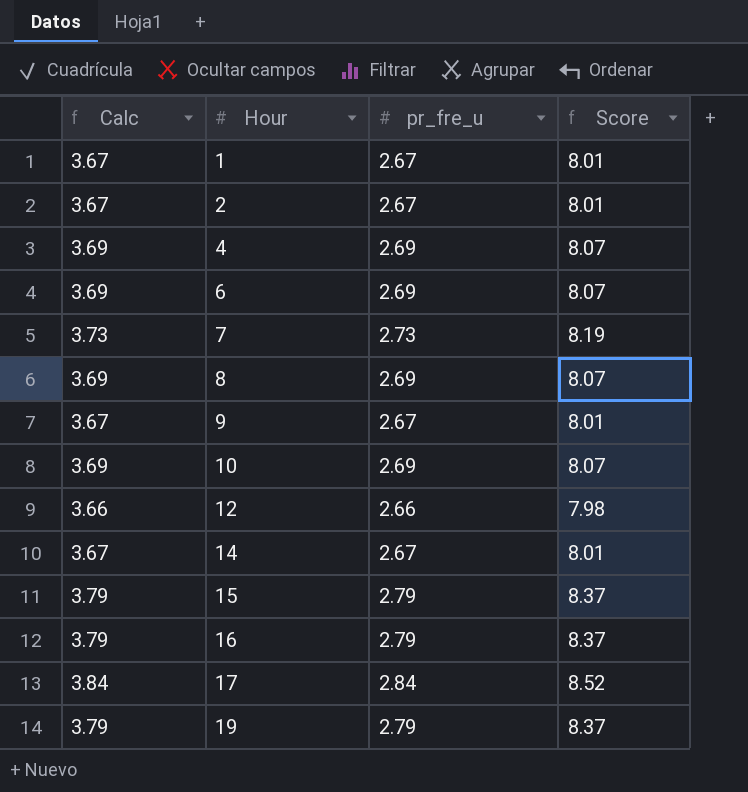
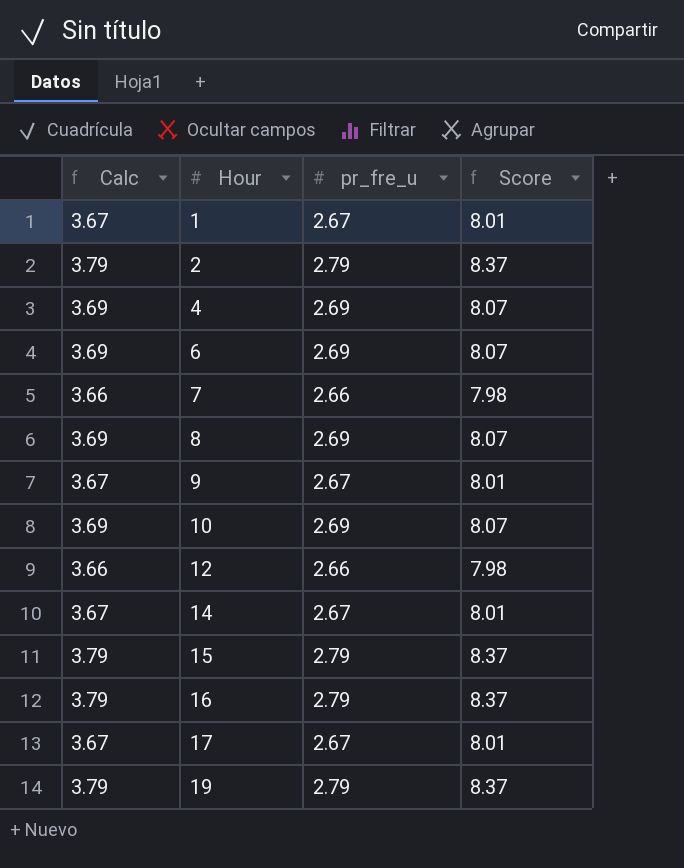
2 | Calc: 3.67 -> 3.79
2 | pr_fre_u: 2.67 -> 2.79
2 | Score: 8.01 -> 8.37
7 | Calc: 3.73 -> 3.66
7 | pr_fre_u: 2.73 -> 2.66
7 | Score: 8.19 -> 7.98
17 | Calc: 3.84 -> 3.67
17 | pr_fre_u: 2.84 -> 2.67
17 | Score: 8.52 -> 8.01

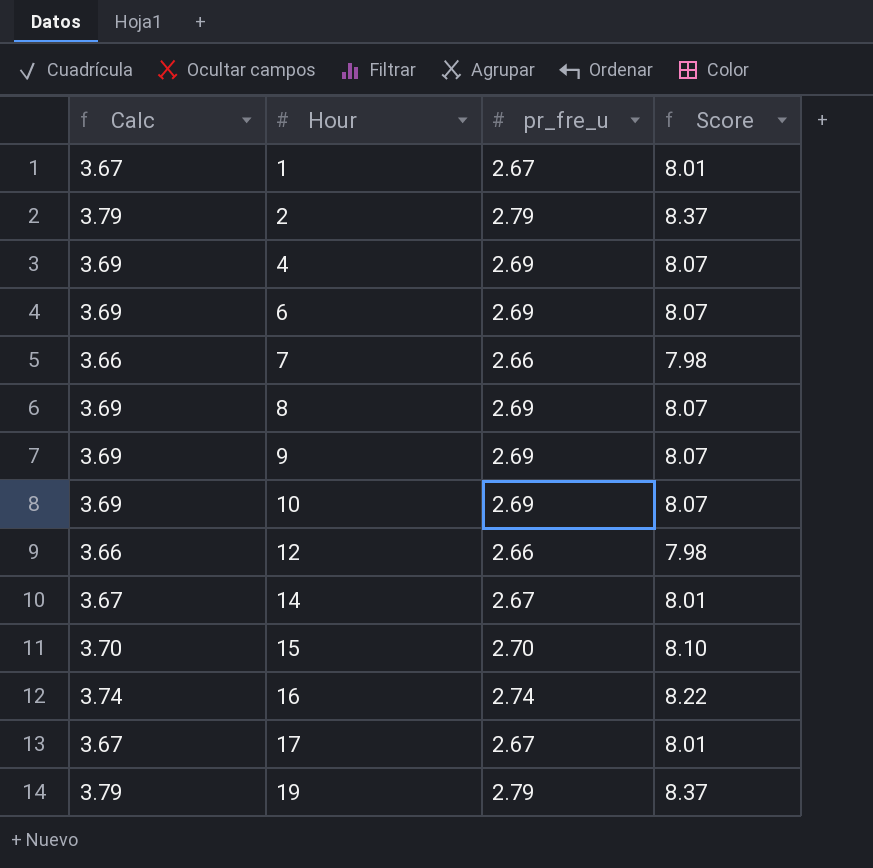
9 | Calc: 3.67 -> 3.69
9 | pr_fre_u: 2.67 -> 2.69
9 | Score: 8.01 -> 8.07
15 | Calc: 3.79 -> 3.70
15 | pr_fre_u: 2.79 -> 2.70
15 | Score: 8.37 -> 8.10
16 | Calc: 3.79 -> 3.74
16 | pr_fre_u: 2.79 -> 2.74
16 | Score: 8.37 -> 8.22

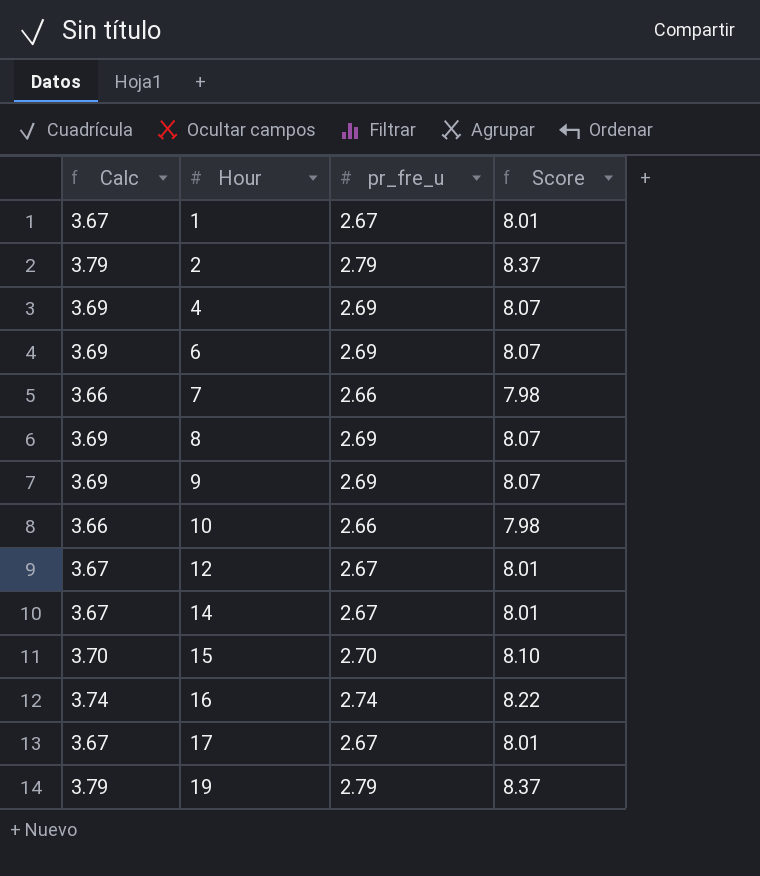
10 | Calc: 3.69 -> 3.66
10 | pr_fre_u: 2.69 -> 2.66
10 | Score: 8.07 -> 7.98
12 | Calc: 3.66 -> 3.67
12 | pr_fre_u: 2.66 -> 2.67
12 | Score: 7.98 -> 8.01

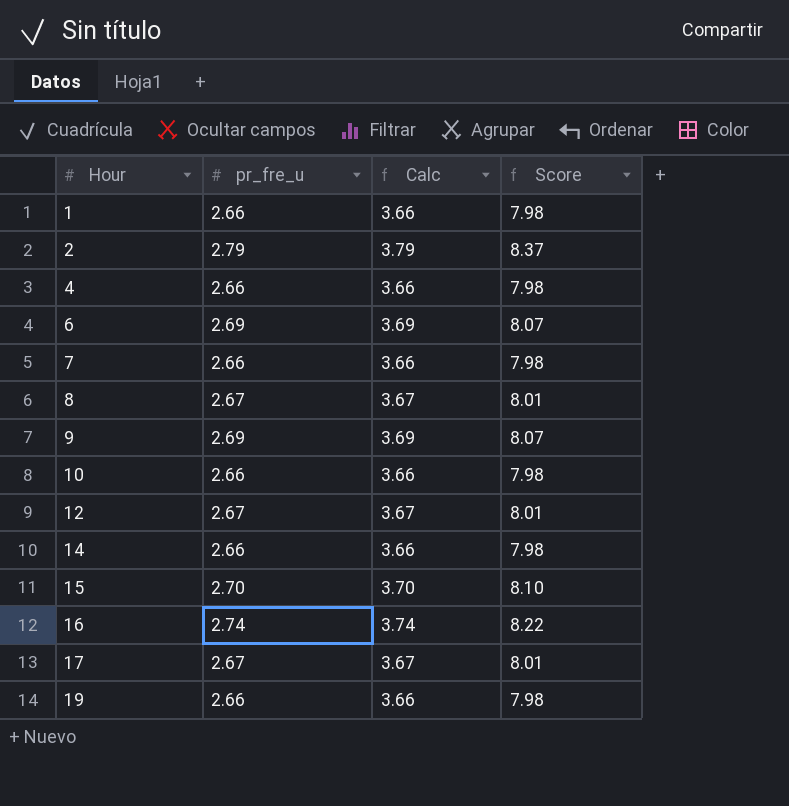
column Calc | position: 1 -> 3
1 | pr_fre_u: 2.67 -> 2.66
1 | Calc: 3.67 -> 3.66
1 | Score: 8.01 -> 7.98
4 | pr_fre_u: 2.69 -> 2.66
4 | Calc: 3.69 -> 3.66
4 | Score: 8.07 -> 7.98
8 | pr_fre_u: 2.69 -> 2.67
8 | Calc: 3.69 -> 3.67
8 | Score: 8.07 -> 8.01
14 | pr_fre_u: 2.67 -> 2.66
14 | Calc: 3.67 -> 3.66
14 | Score: 8.01 -> 7.98
19 | pr_fre_u: 2.79 -> 2.66
19 | Calc: 3.79 -> 3.66
19 | Score: 8.37 -> 7.98

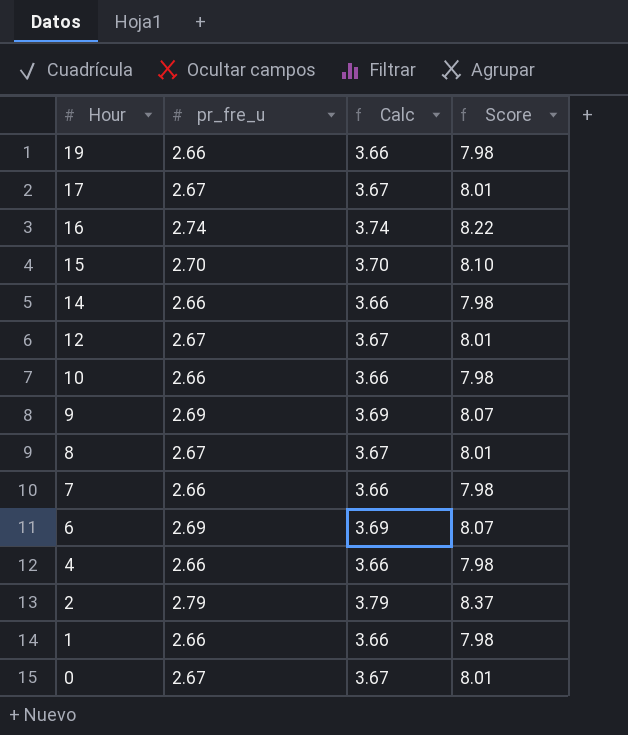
row order: Hour ascending -> Hour descending
row 0: none -> 2.67 | 3.67 | 8.01

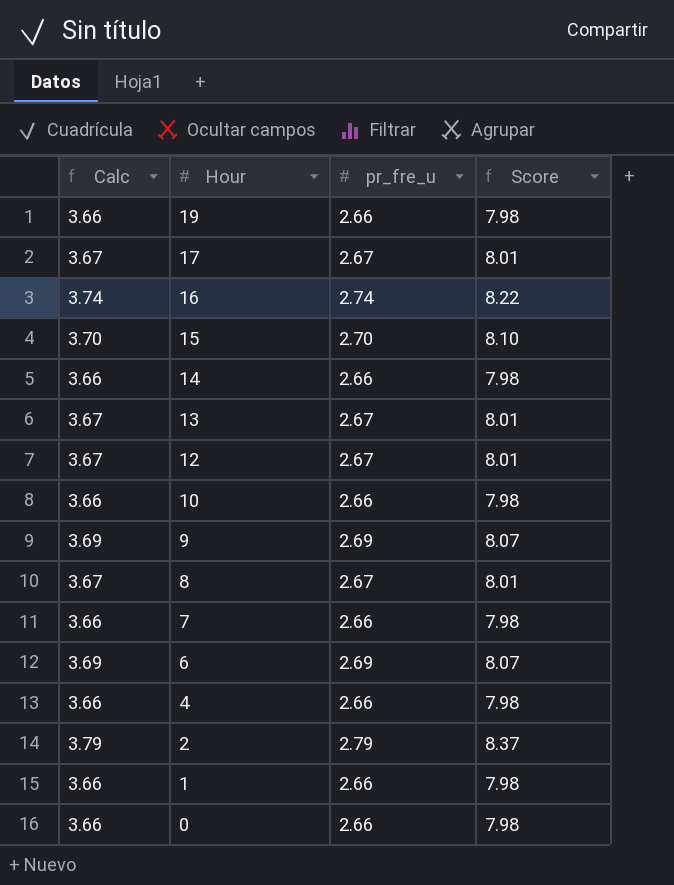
column Calc | position: 3 -> 1
row 13: none -> 3.67 | 2.67 | 8.01
0 | Calc: 3.67 -> 3.66
0 | pr_fre_u: 2.67 -> 2.66
0 | Score: 8.01 -> 7.98

